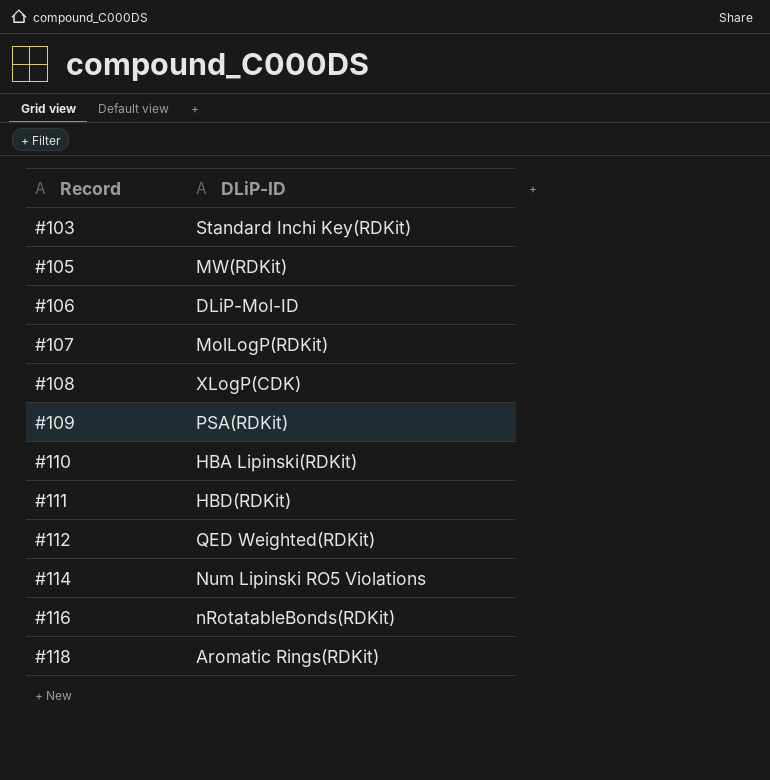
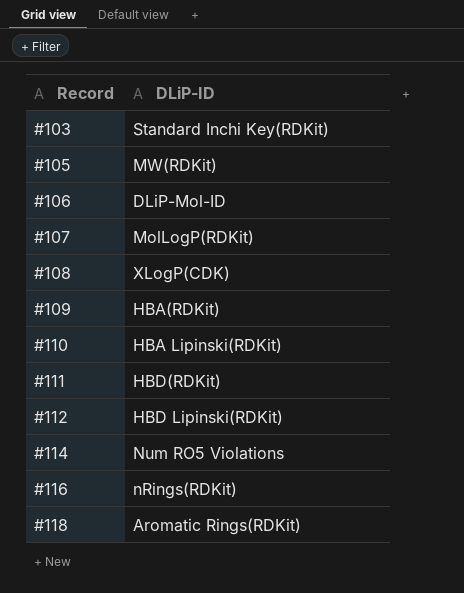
#109 | DLiP-ID: PSA(RDKit) -> HBA(RDKit)
#112 | DLiP-ID: QED Weighted(RDKit) -> HBD Lipinski(RDKit)
#114 | DLiP-ID: Num Lipinski RO5 Violations -> Num RO5 Violations
#116 | DLiP-ID: nRotatableBonds(RDKit) -> nRings(RDKit)

